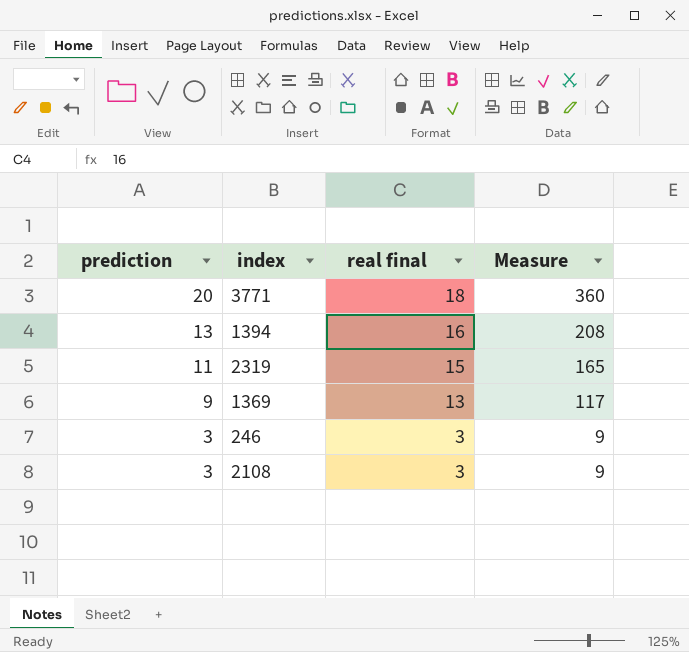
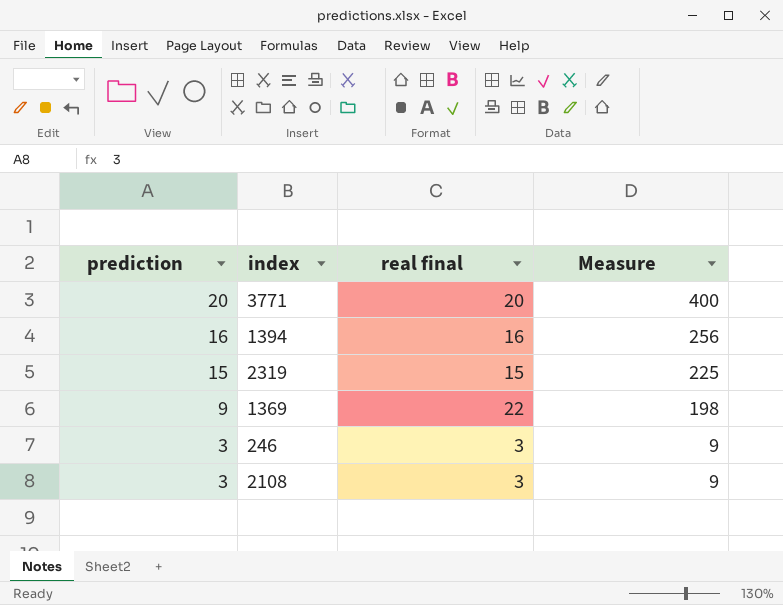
3771 | real final: 18 -> 20
3771 | Measure: 360 -> 400
1394 | prediction: 13 -> 16
1394 | Measure: 208 -> 256
2319 | prediction: 11 -> 15
2319 | Measure: 165 -> 225
1369 | real final: 13 -> 22
1369 | Measure: 117 -> 198

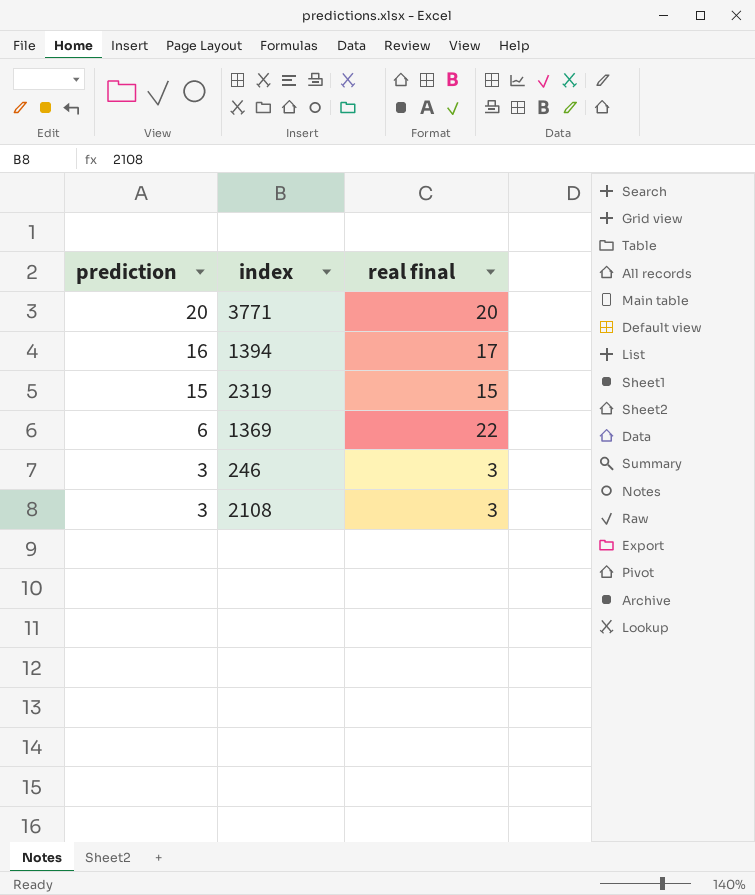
column Measure | formula: [prediction] * [real final] -> none
1394 | real final: 16 -> 17
1369 | prediction: 9 -> 6

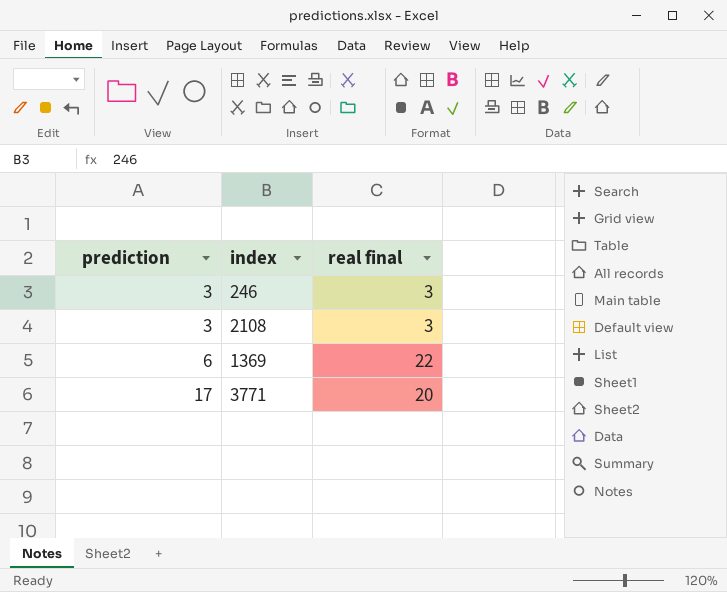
row order: prediction descending -> prediction ascending
row 1394: 16 | 17 -> none
row 2319: 15 | 15 -> none
3771 | prediction: 20 -> 17

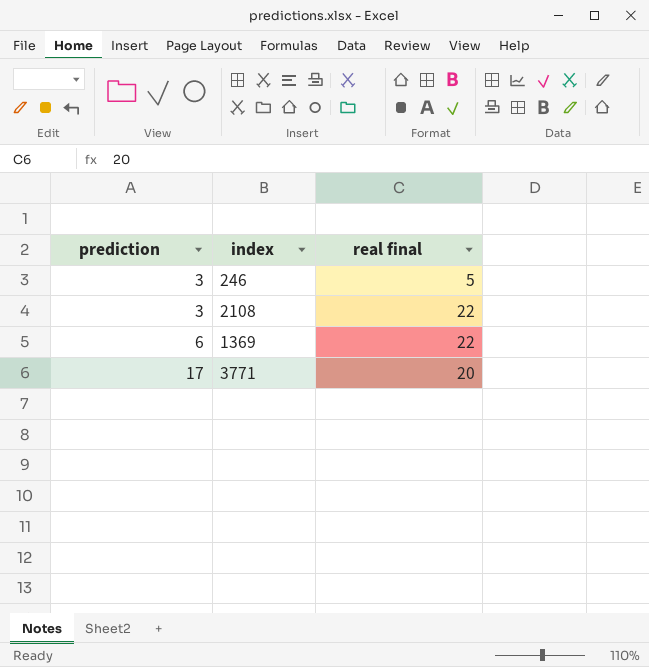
246 | real final: 3 -> 5
2108 | real final: 3 -> 22

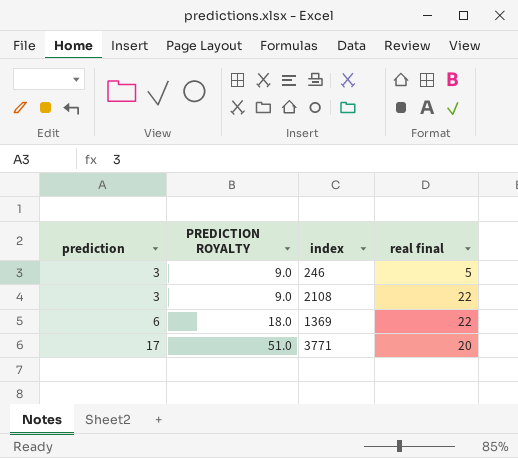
column PREDICTION ROYALTY | formula: none -> [prediction] * 3

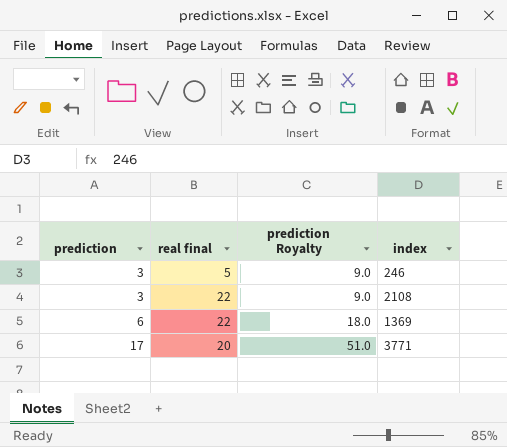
column real final | position: 4 -> 2
column name: PREDICTION ROYALTY -> prediction Royalty

